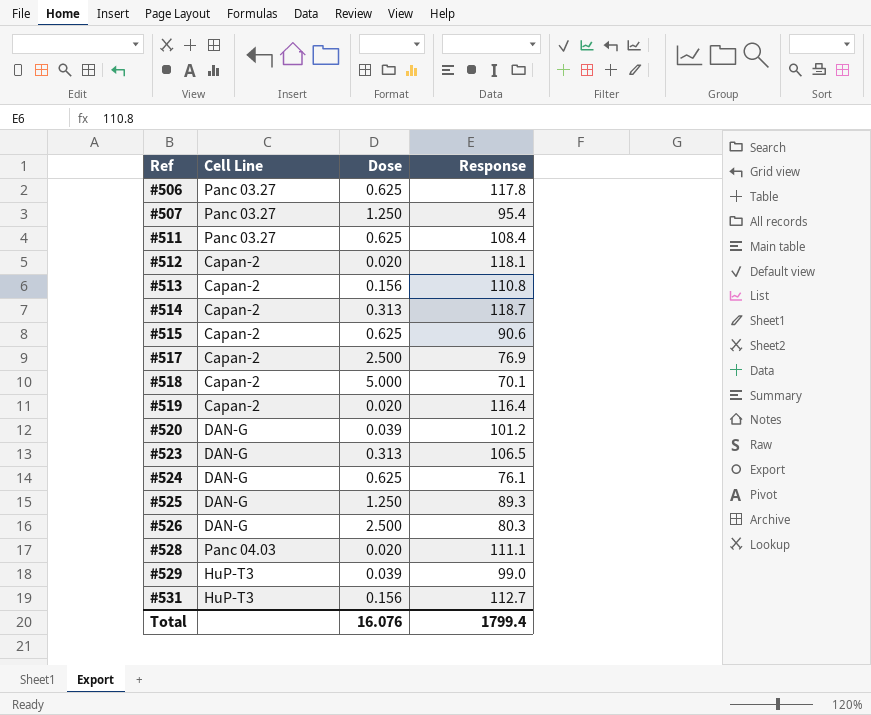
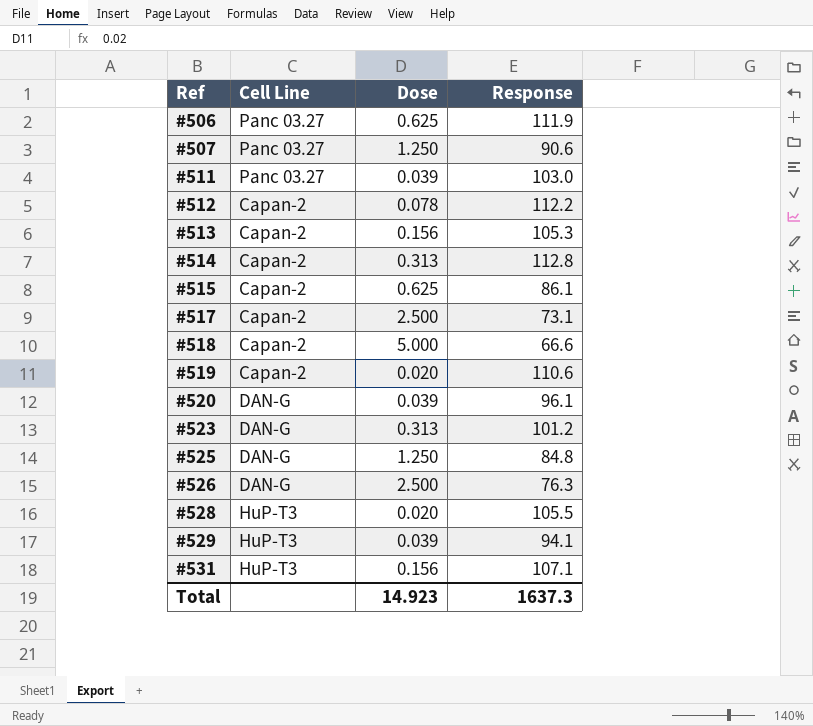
row #524: DAN-G | 0.625 | 76.1 -> none
#506 | Response: 117.8 -> 111.9
#507 | Response: 95.4 -> 90.6
#511 | Dose: 0.625 -> 0.039
#511 | Response: 108.4 -> 103.0
#512 | Dose: 0.020 -> 0.078
#512 | Response: 118.1 -> 112.2
#513 | Response: 110.8 -> 105.3
#514 | Response: 118.7 -> 112.8
#515 | Response: 90.6 -> 86.1
#517 | Response: 76.9 -> 73.1
#518 | Response: 70.1 -> 66.6
#519 | Response: 116.4 -> 110.6
#520 | Response: 101.2 -> 96.1
#523 | Response: 106.5 -> 101.2
#525 | Response: 89.3 -> 84.8
#526 | Response: 80.3 -> 76.3
#528 | Cell Line: Panc 04.03 -> HuP-T3
#528 | Response: 111.1 -> 105.5
#529 | Response: 99.0 -> 94.1
#531 | Response: 112.7 -> 107.1
Total | Dose: 16.076 -> 14.923
Total | Response: 1799.4 -> 1637.3

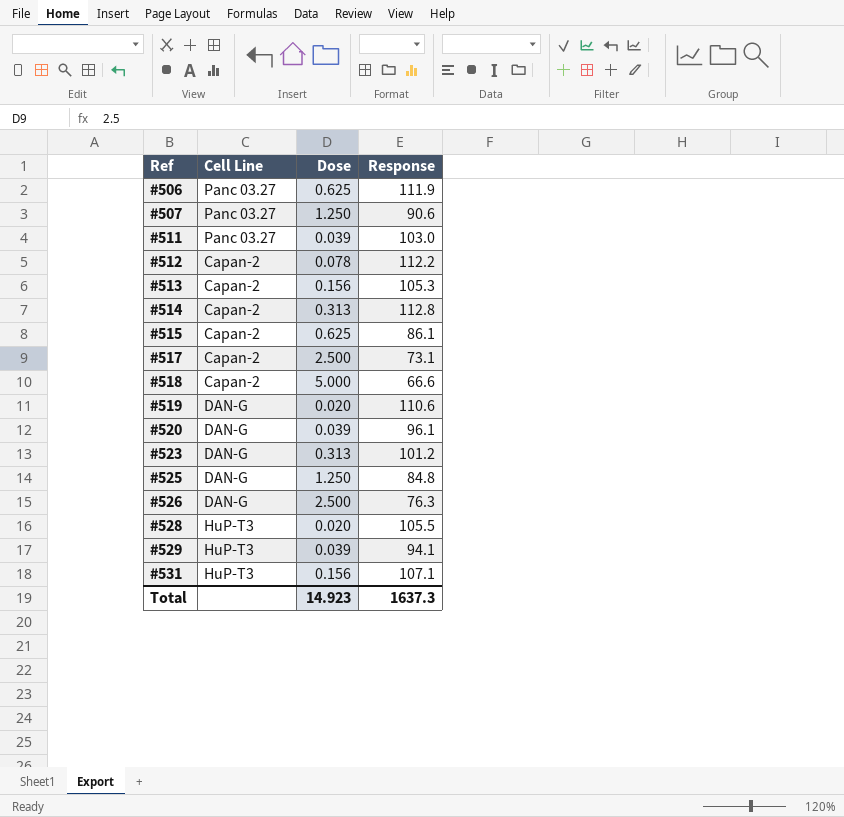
#519 | Cell Line: Capan-2 -> DAN-G

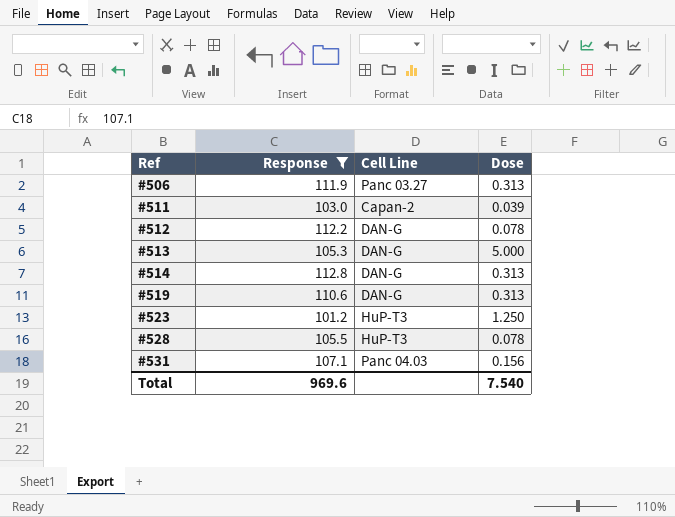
filter: none -> Response >= 101.2
column Response | position: 4 -> 2
#506 | Dose: 0.625 -> 0.313
#511 | Cell Line: Panc 03.27 -> Capan-2
#512 | Cell Line: Capan-2 -> DAN-G
#513 | Cell Line: Capan-2 -> DAN-G
#513 | Dose: 0.156 -> 5.000
#514 | Cell Line: Capan-2 -> DAN-G
#519 | Dose: 0.020 -> 0.313
#523 | Cell Line: DAN-G -> HuP-T3
#523 | Dose: 0.313 -> 1.250
#528 | Dose: 0.020 -> 0.078
#531 | Cell Line: HuP-T3 -> Panc 04.03
Total | Response: 1637.3 -> 969.6
Total | Dose: 14.923 -> 7.540

